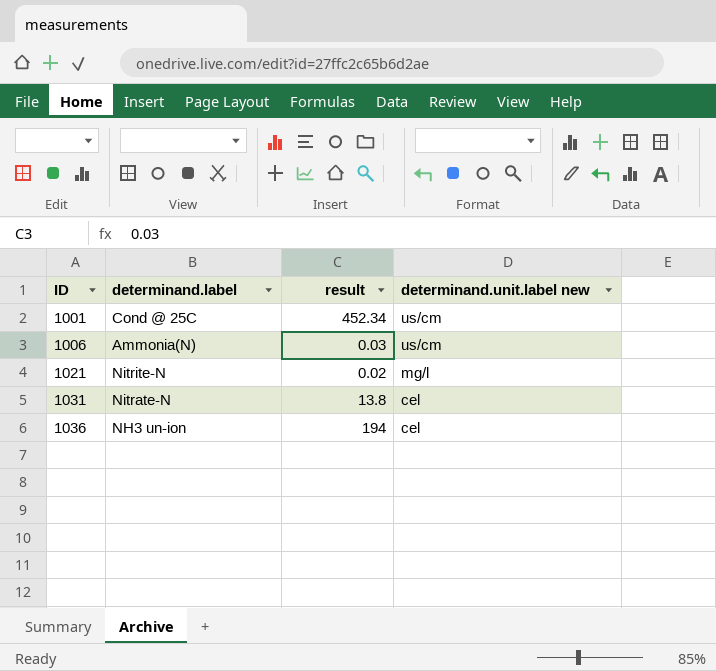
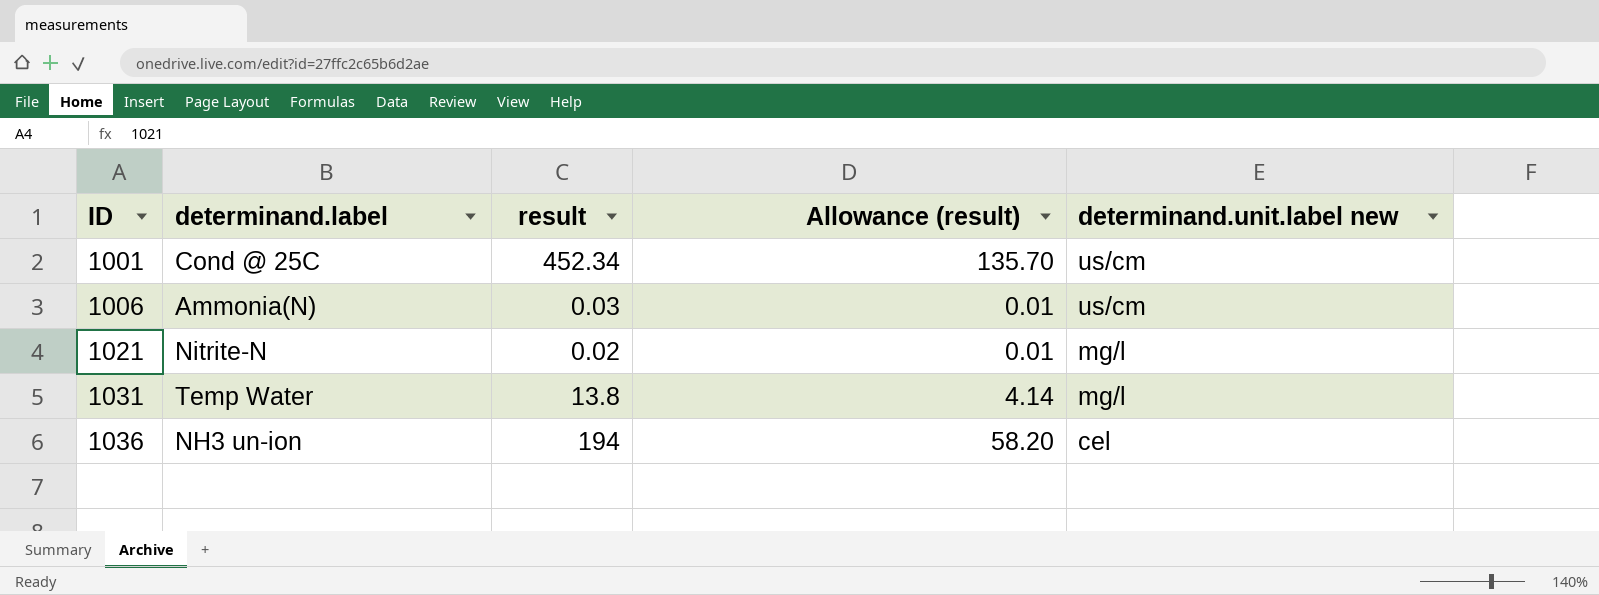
column Allowance (result) | formula: none -> [result] * 0.3
1031 | determinand.label: Nitrate-N -> Temp Water
1031 | determinand.unit.label new: cel -> mg/l

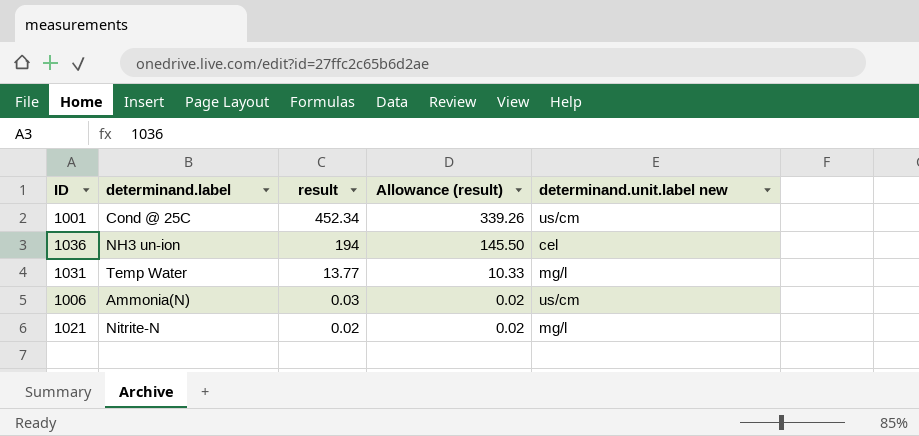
row order: ID ascending -> result descending
column Allowance (result) | formula: [result] * 0.3 -> [result] * 0.75
1031 | result: 13.8 -> 13.77

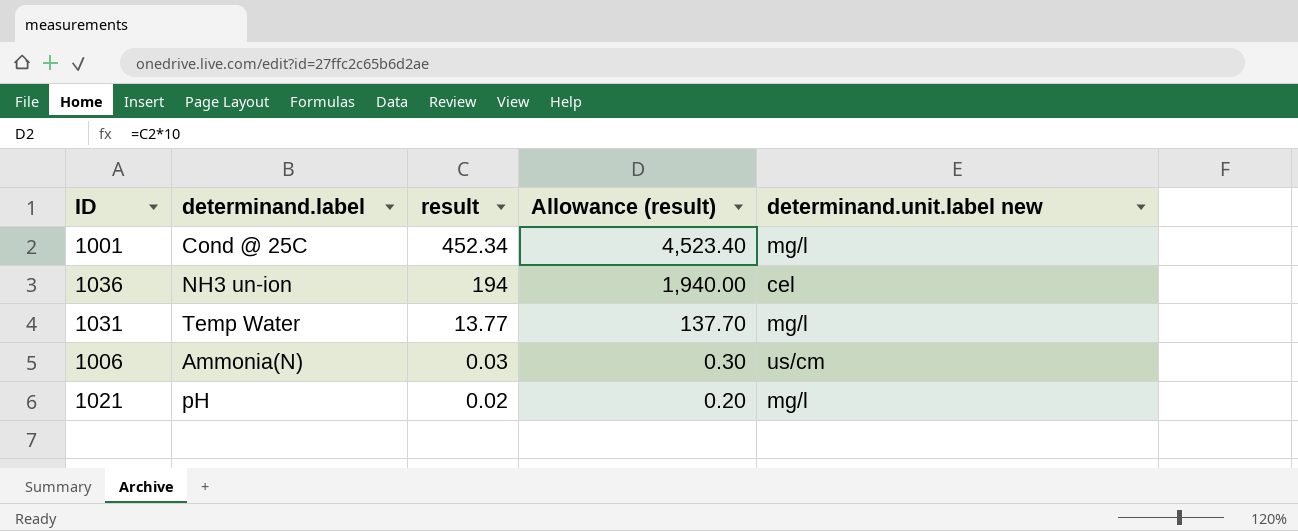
column Allowance (result) | formula: [result] * 0.75 -> [result] * 10
1001 | determinand.unit.label new: us/cm -> mg/l
1021 | determinand.label: Nitrite-N -> pH

